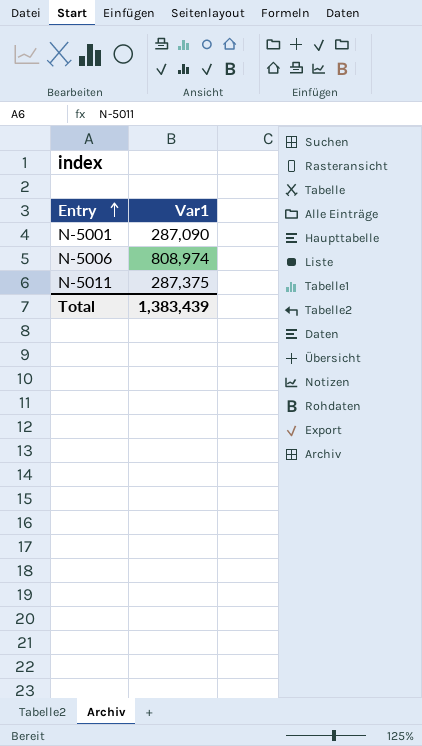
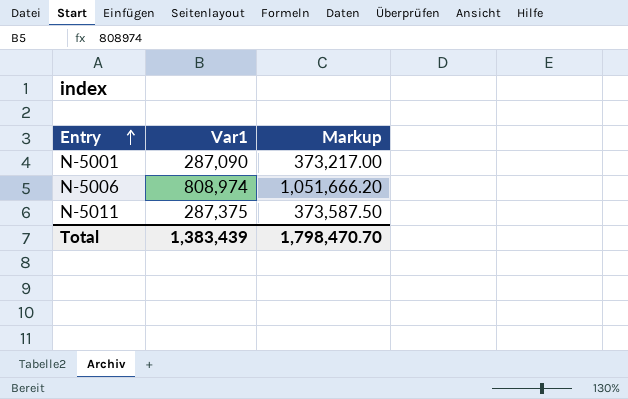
column Markup | formula: none -> [Var1] * 1.3

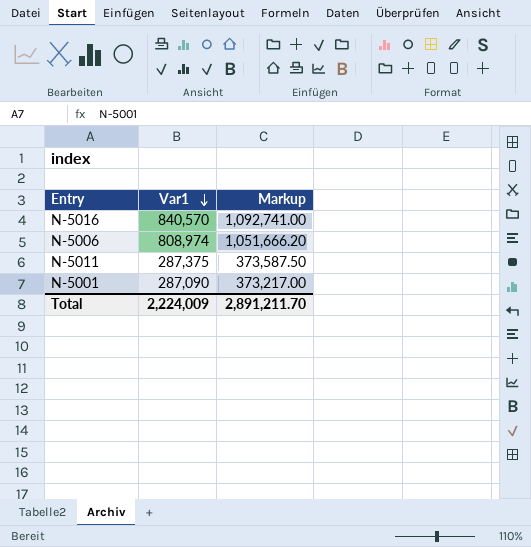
row order: Entry ascending -> Var1 descending
row N-5016: none -> 840,570 | 1,092,741.00
Total | Var1: 1,383,439 -> 2,224,009
Total | Markup: 1,798,470.70 -> 2,891,211.70

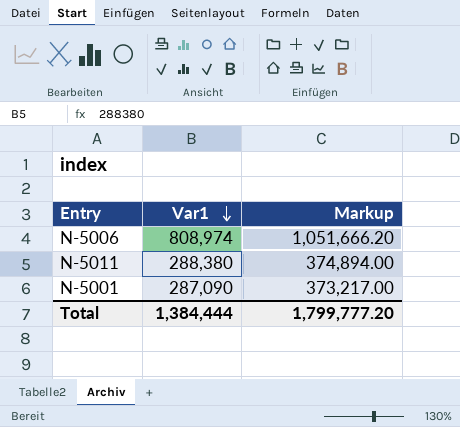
row N-5016: 840,570 | 1,092,741.00 -> none
N-5011 | Var1: 287,375 -> 288,380
N-5011 | Markup: 373,587.50 -> 374,894.00
Total | Var1: 2,224,009 -> 1,384,444
Total | Markup: 2,891,211.70 -> 1,799,777.20

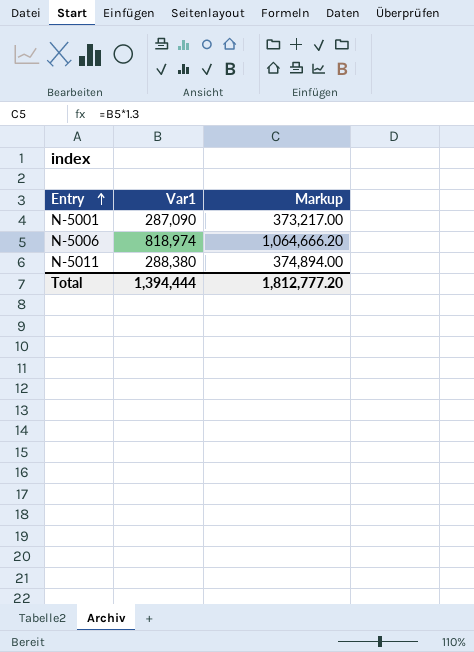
row order: Var1 descending -> Entry ascending
N-5006 | Var1: 808,974 -> 818,974
N-5006 | Markup: 1,051,666.20 -> 1,064,666.20
Total | Var1: 1,384,444 -> 1,394,444
Total | Markup: 1,799,777.20 -> 1,812,777.20

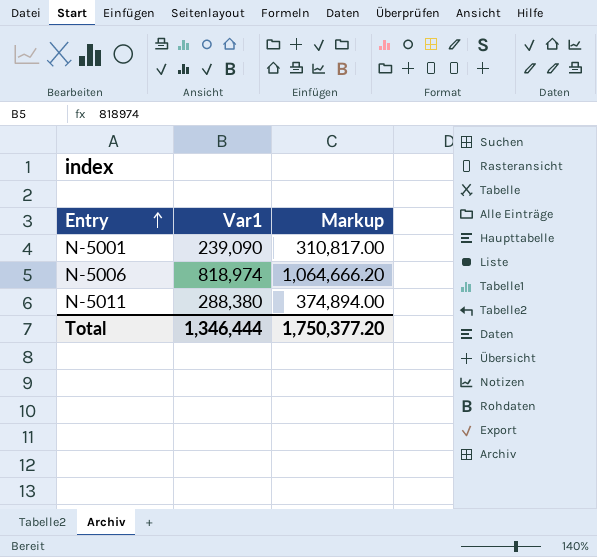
N-5001 | Var1: 287,090 -> 239,090
N-5001 | Markup: 373,217.00 -> 310,817.00
Total | Var1: 1,394,444 -> 1,346,444
Total | Markup: 1,812,777.20 -> 1,750,377.20

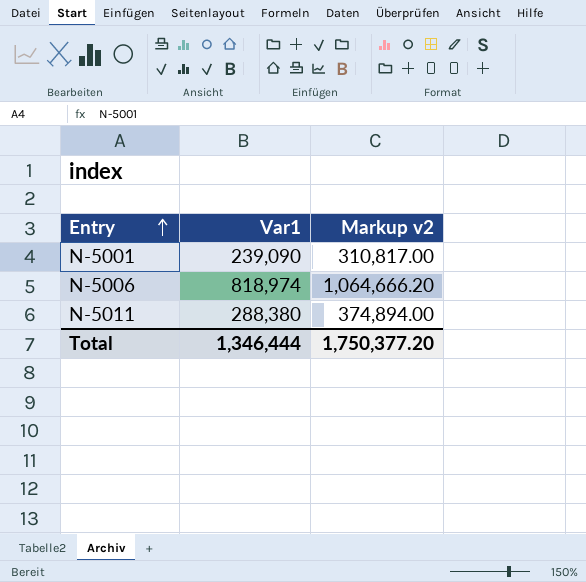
column name: Markup -> Markup v2

